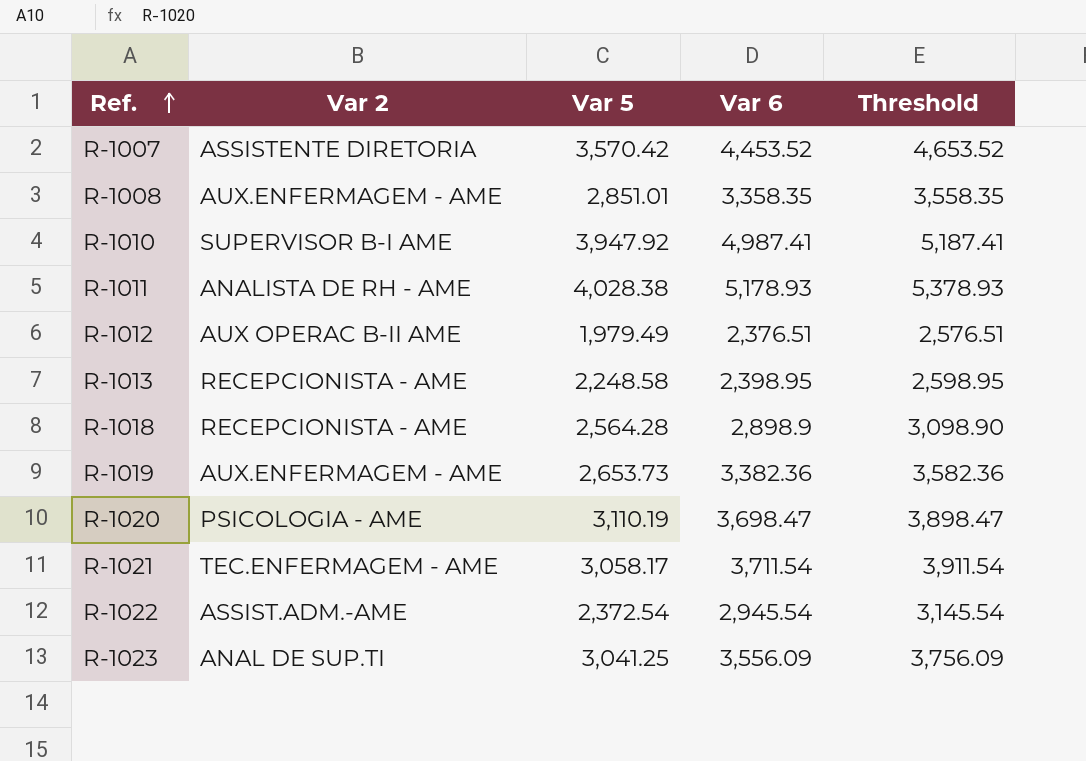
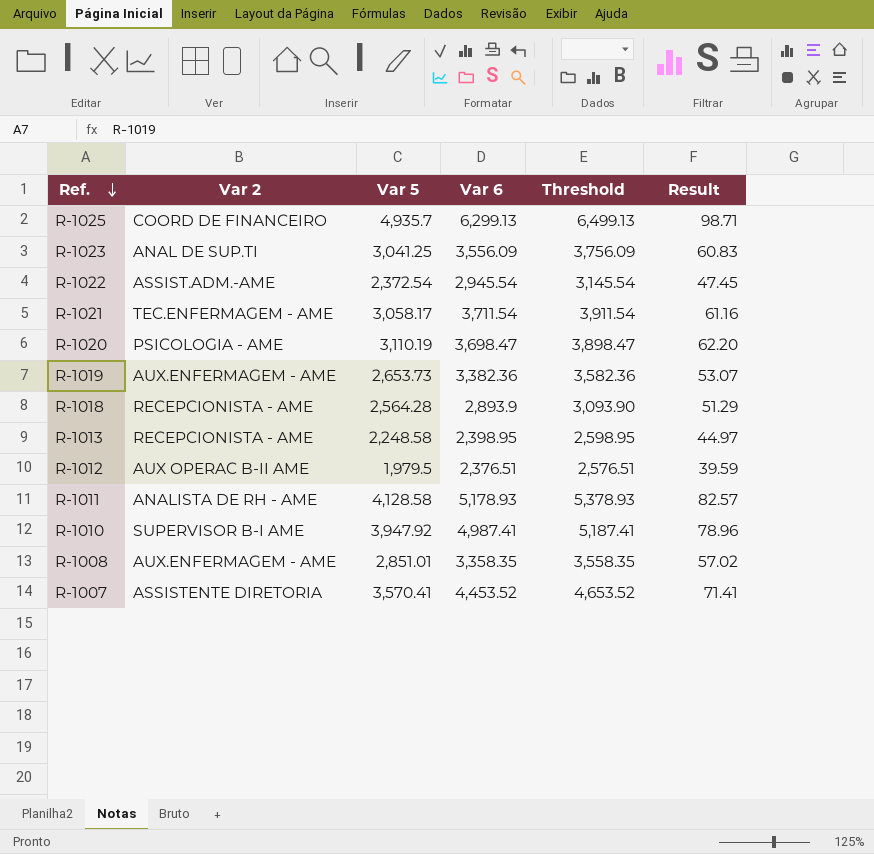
row order: Ref. ascending -> Ref. descending
column Result | formula: none -> [Var 5] * 0.02
row R-1025: none -> COORD DE FINANCEIRO | 4,935.7 | 6,299.13 | 6,499.13 | 98.71
R-1018 | Var 6: 2,898.9 -> 2,893.9
R-1018 | Threshold: 3,098.90 -> 3,093.90
R-1012 | Var 5: 1,979.49 -> 1,979.5
R-1011 | Var 5: 4,028.38 -> 4,128.58
R-1007 | Var 5: 3,570.42 -> 3,570.41

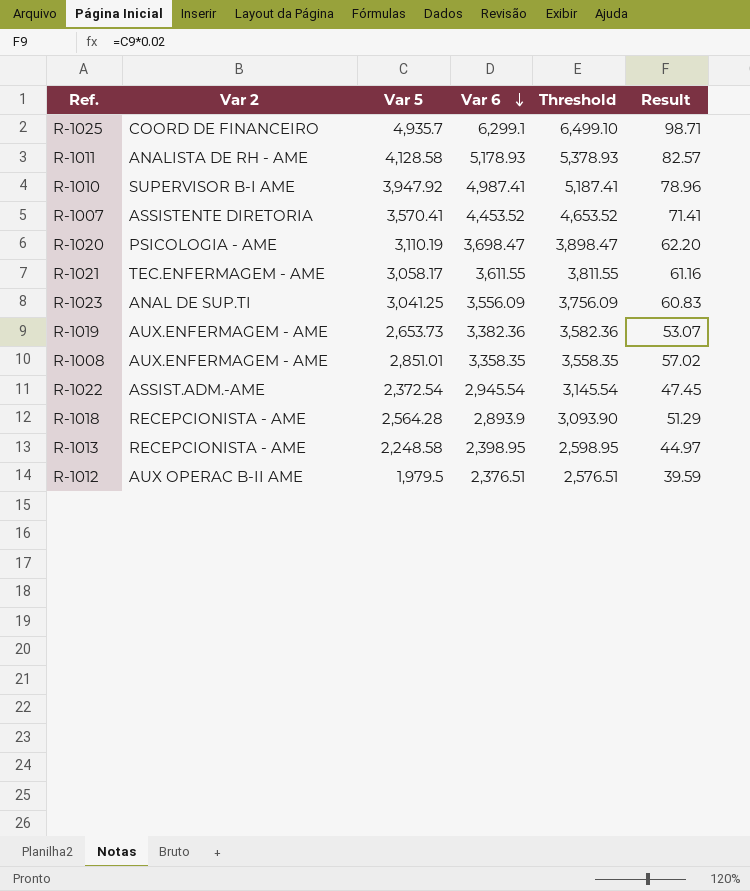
row order: Ref. descending -> Var 6 descending
R-1025 | Var 6: 6,299.13 -> 6,299.1
R-1025 | Threshold: 6,499.13 -> 6,499.10
R-1021 | Var 6: 3,711.54 -> 3,611.55
R-1021 | Threshold: 3,911.54 -> 3,811.55

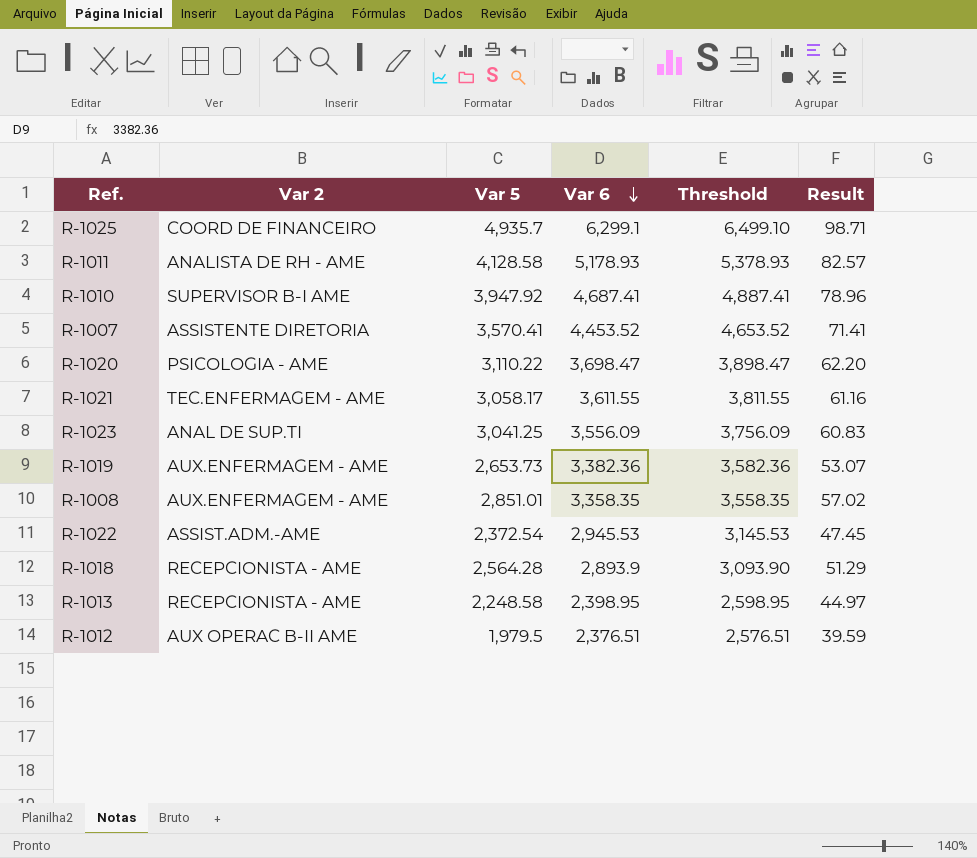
R-1010 | Var 6: 4,987.41 -> 4,687.41
R-1010 | Threshold: 5,187.41 -> 4,887.41
R-1020 | Var 5: 3,110.19 -> 3,110.22
R-1022 | Var 6: 2,945.54 -> 2,945.53
R-1022 | Threshold: 3,145.54 -> 3,145.53

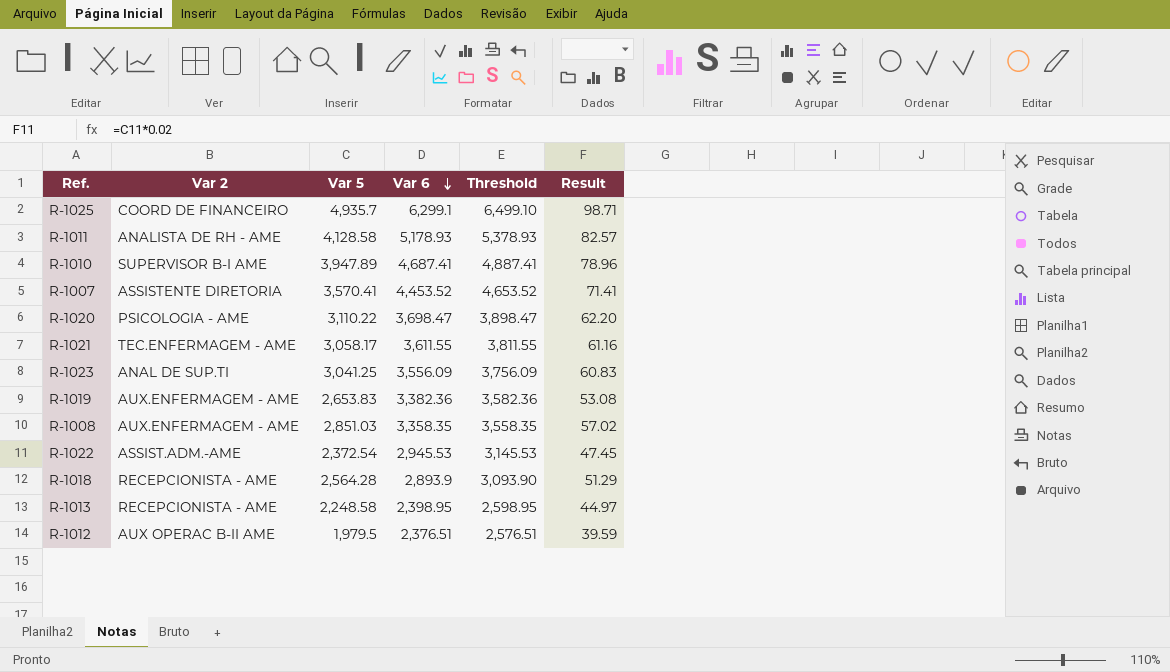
R-1010 | Var 5: 3,947.92 -> 3,947.89
R-1019 | Var 5: 2,653.73 -> 2,653.83
R-1019 | Result: 53.07 -> 53.08
R-1008 | Var 5: 2,851.01 -> 2,851.03

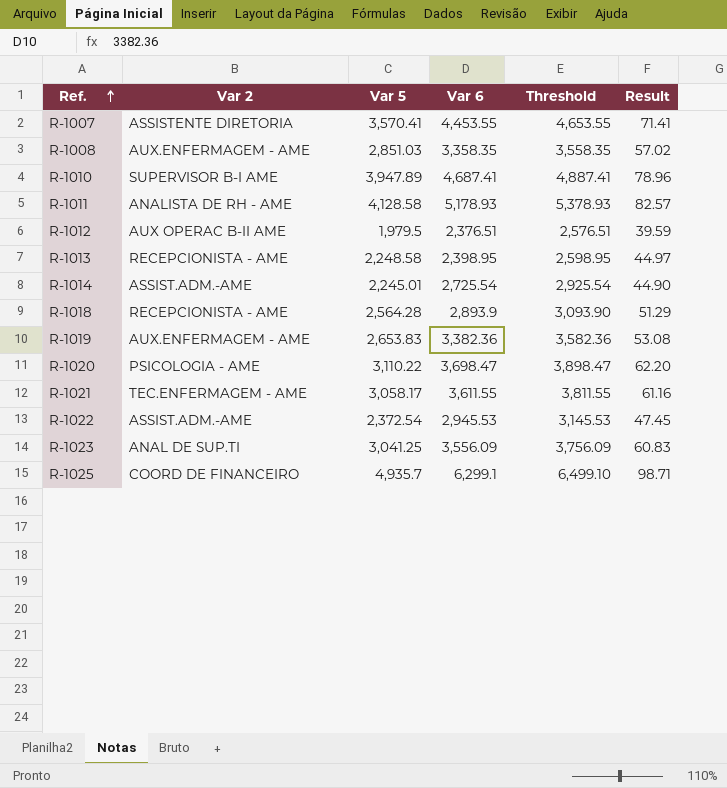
row order: Var 6 descending -> Ref. ascending
R-1007 | Var 6: 4,453.52 -> 4,453.55
R-1007 | Threshold: 4,653.52 -> 4,653.55
row R-1014: none -> ASSIST.ADM.-AME | 2,245.01 | 2,725.54 | 2,925.54 | 44.90

